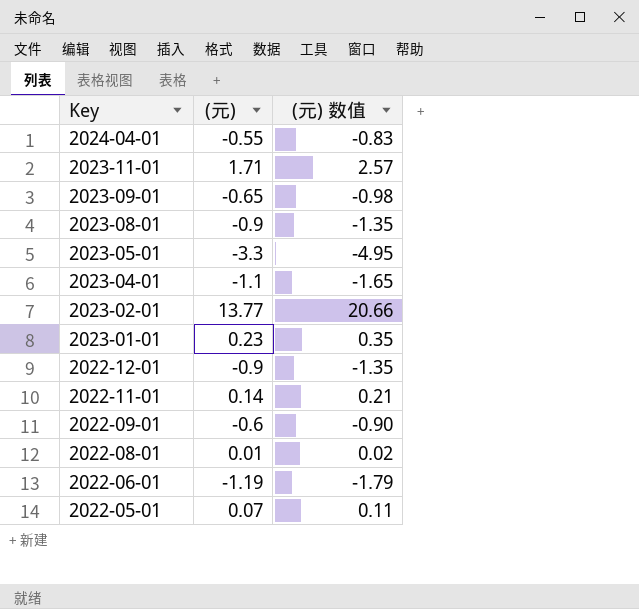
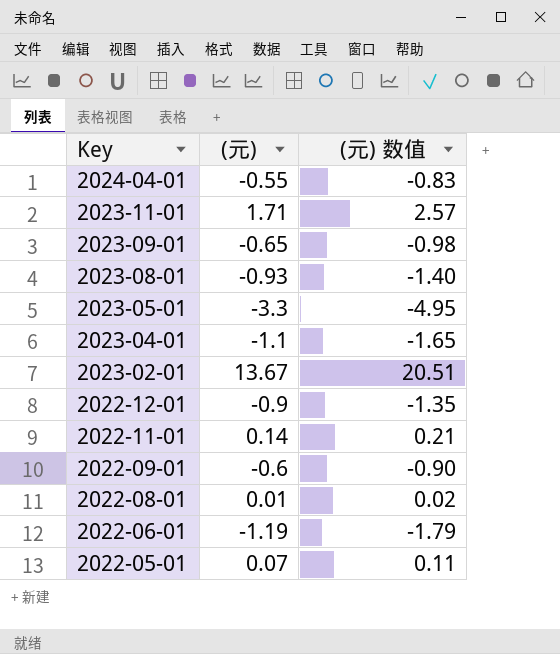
row 2023-01-01: 0.23 | 0.35 -> none
2023-08-01 | (元): -0.9 -> -0.93
2023-08-01 | (元) 数值: -1.35 -> -1.40
2023-02-01 | (元): 13.77 -> 13.67
2023-02-01 | (元) 数值: 20.66 -> 20.51

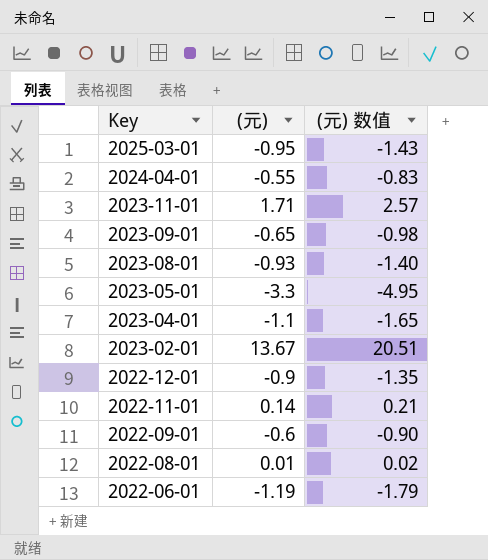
row 2022-05-01: 0.07 | 0.11 -> none
row 2025-03-01: none -> -0.95 | -1.43

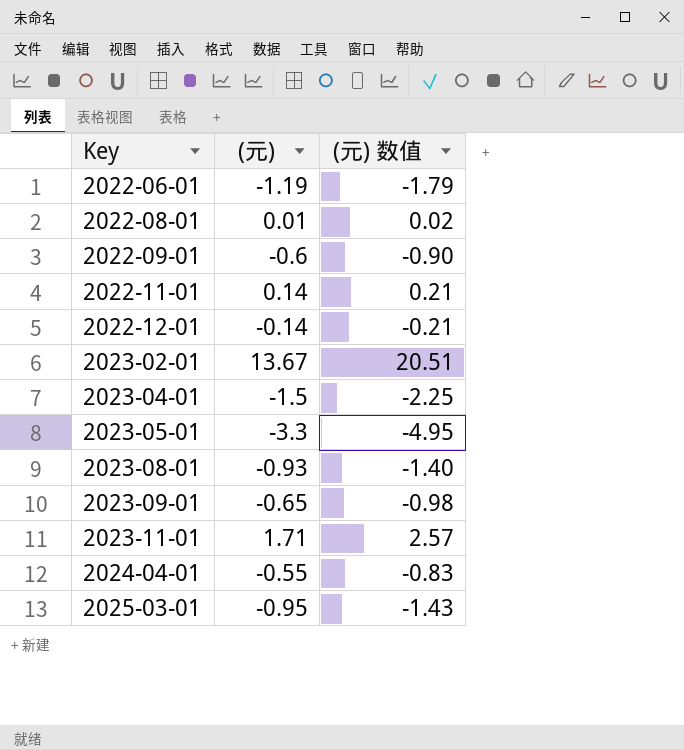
row order: Key descending -> Key ascending
2022-12-01 | (元): -0.9 -> -0.14
2022-12-01 | (元) 数值: -1.35 -> -0.21
2023-04-01 | (元): -1.1 -> -1.5
2023-04-01 | (元) 数值: -1.65 -> -2.25

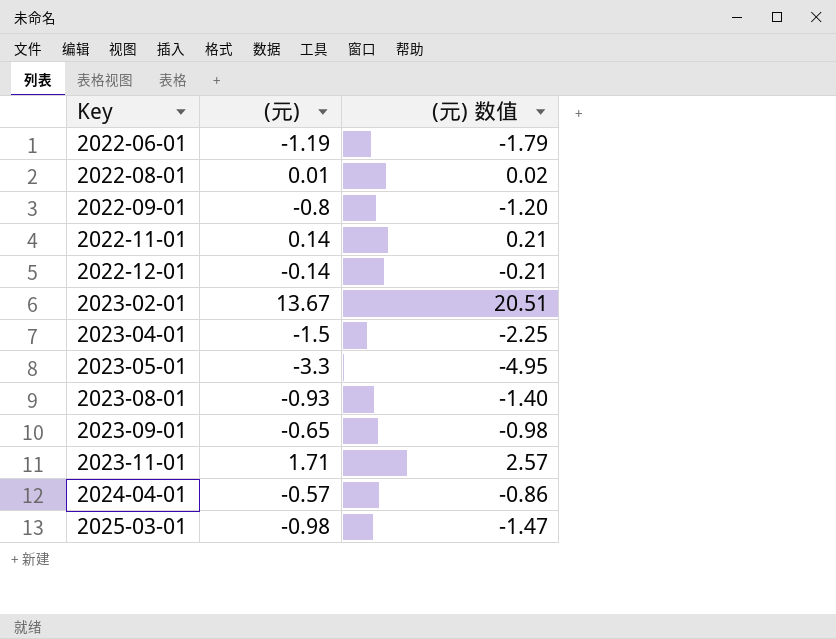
2022-09-01 | (元): -0.6 -> -0.8
2022-09-01 | (元) 数值: -0.90 -> -1.20
2024-04-01 | (元): -0.55 -> -0.57
2024-04-01 | (元) 数值: -0.83 -> -0.86
2025-03-01 | (元): -0.95 -> -0.98
2025-03-01 | (元) 数值: -1.43 -> -1.47

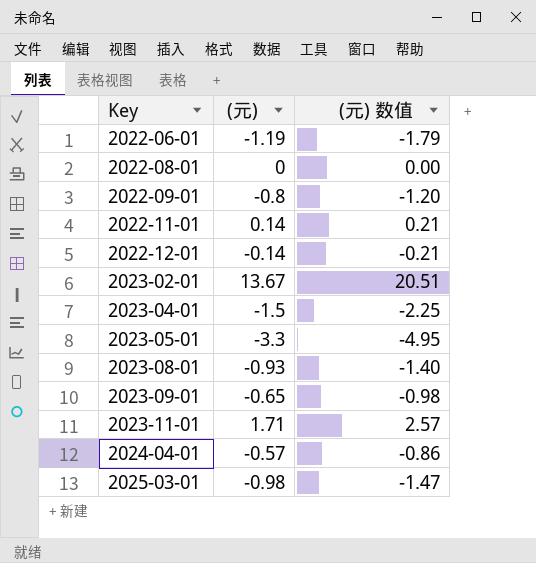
2022-08-01 | (元): 0.01 -> 0
2022-08-01 | (元) 数值: 0.02 -> 0.00

